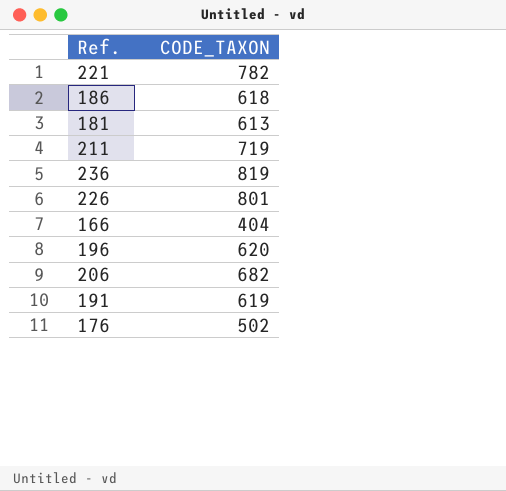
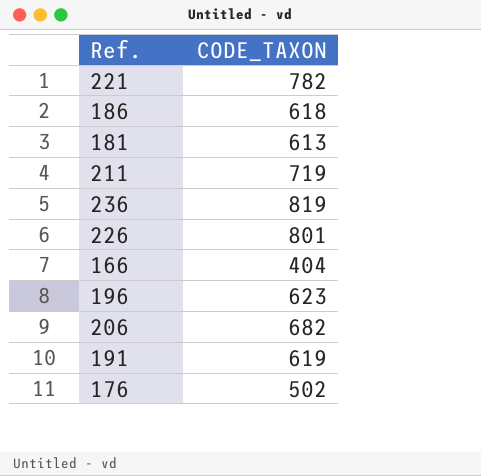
196 | CODE_TAXON: 620 -> 623

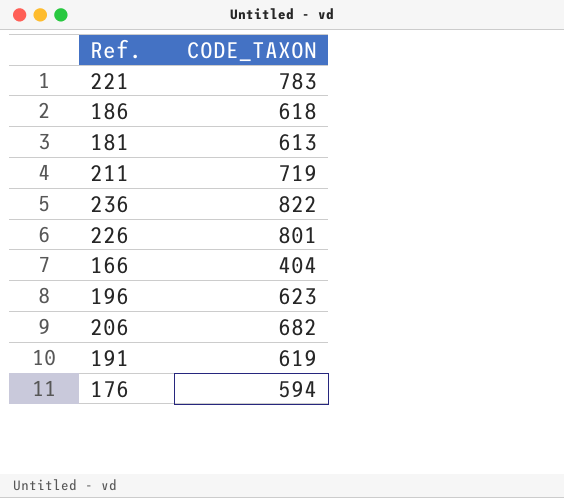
221 | CODE_TAXON: 782 -> 783
236 | CODE_TAXON: 819 -> 822
176 | CODE_TAXON: 502 -> 594

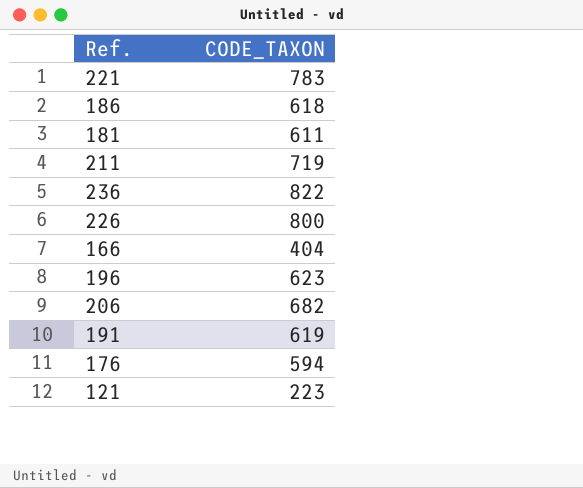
181 | CODE_TAXON: 613 -> 611
226 | CODE_TAXON: 801 -> 800
row 121: none -> 223

